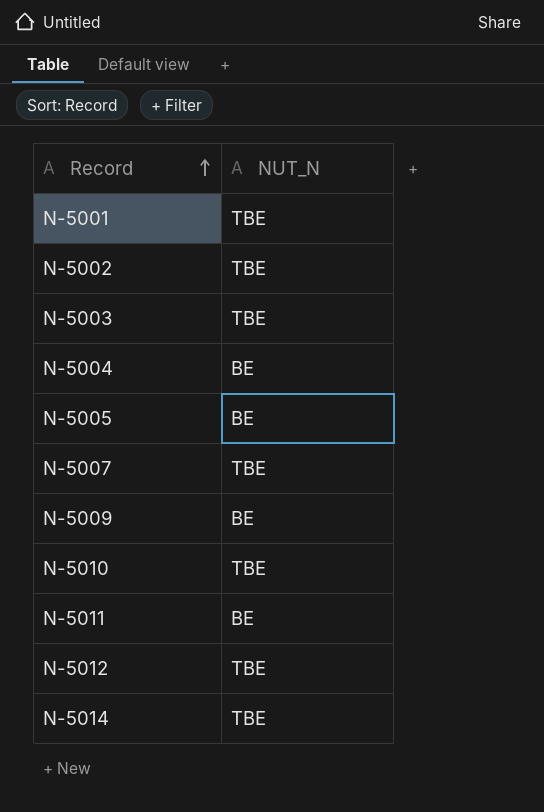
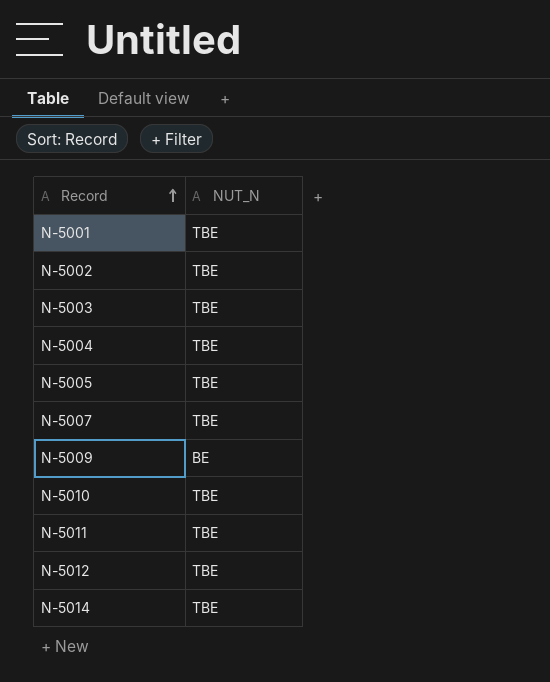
N-5004 | NUT_N: BE -> TBE
N-5005 | NUT_N: BE -> TBE
N-5011 | NUT_N: BE -> TBE

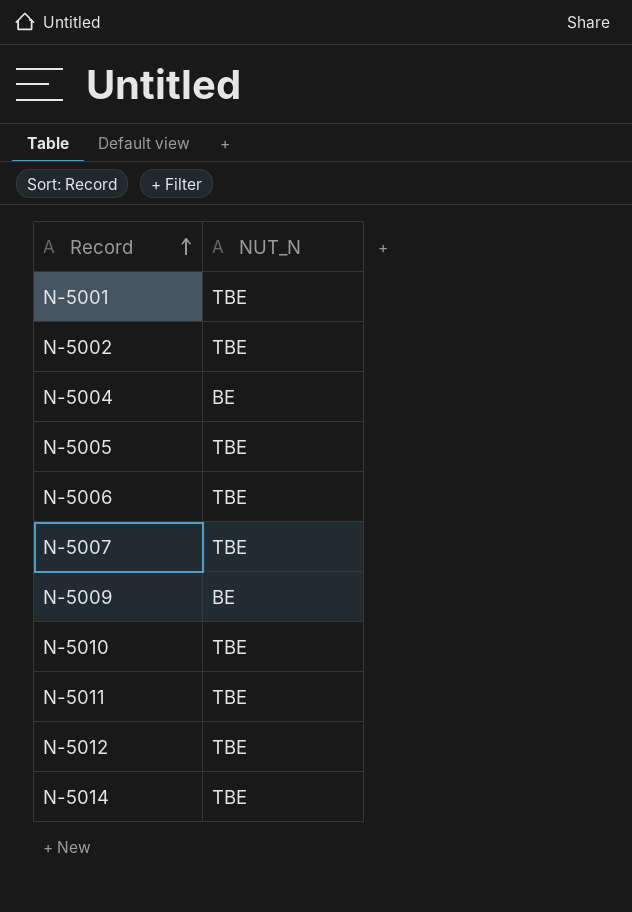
row N-5003: TBE -> none
N-5004 | NUT_N: TBE -> BE
row N-5006: none -> TBE

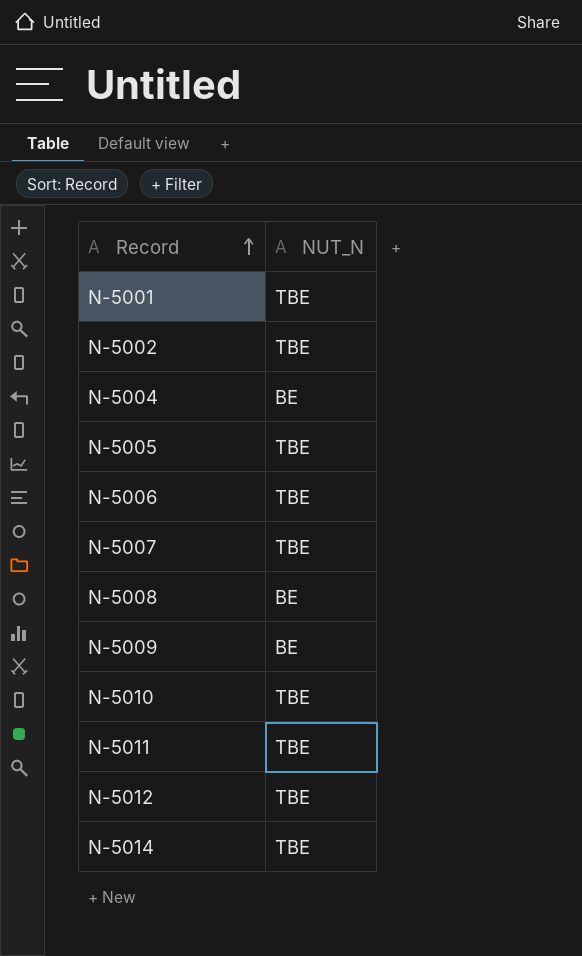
row N-5008: none -> BE

